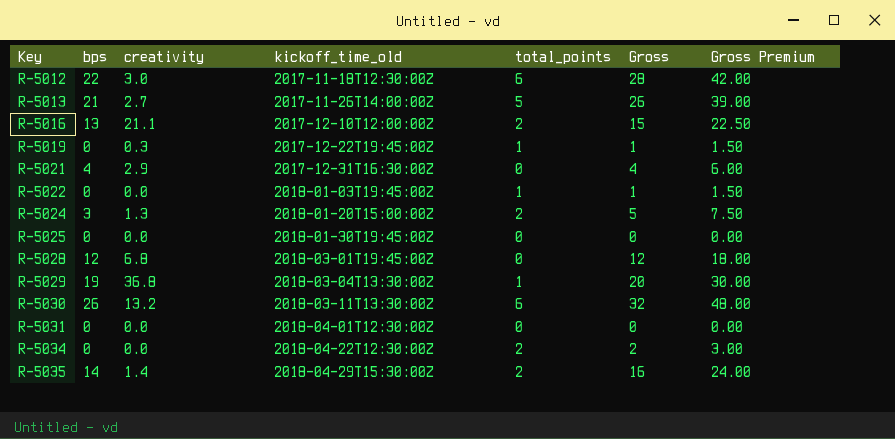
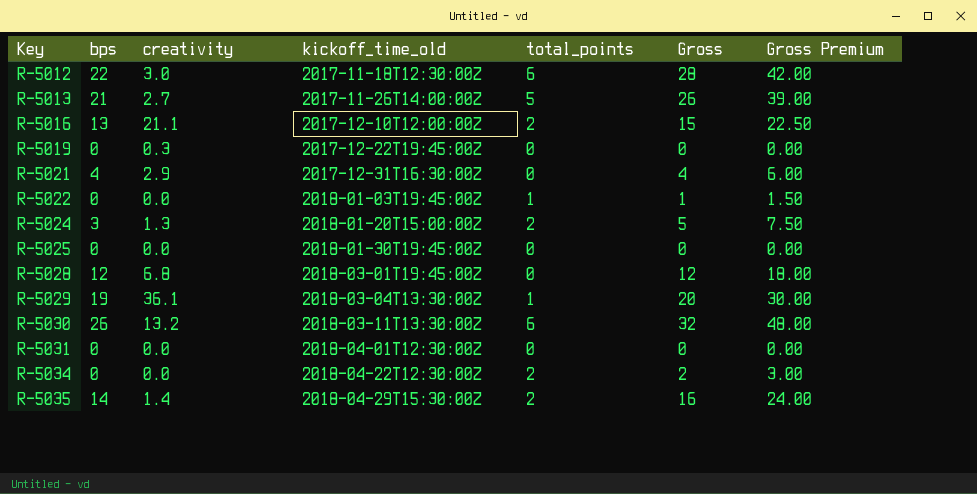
R-5019 | total_points: 1 -> 0
R-5019 | Gross: 1 -> 0
R-5019 | Gross Premium: 1.50 -> 0.00
R-5029 | creativity: 36.8 -> 36.1

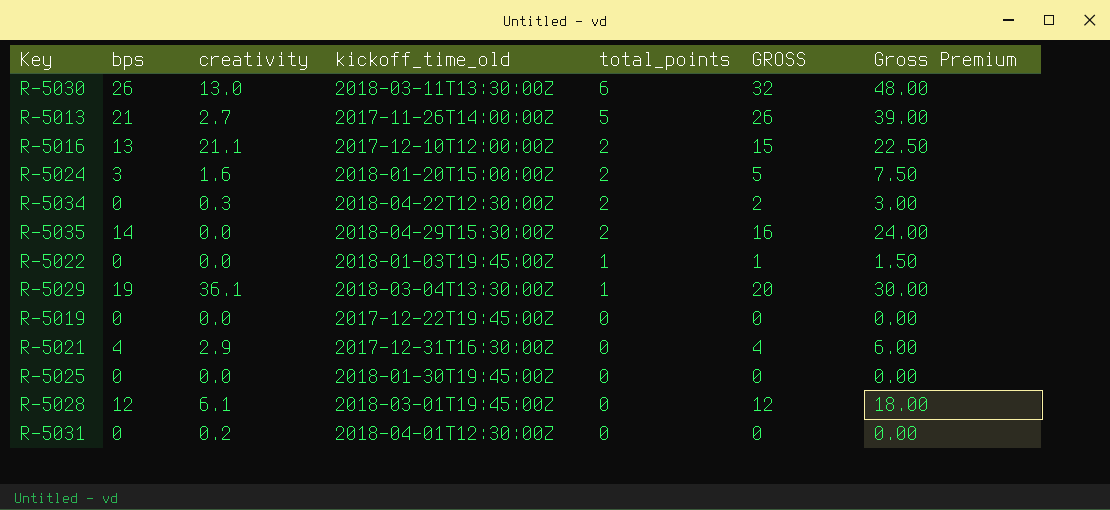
row order: Key ascending -> total_points descending
column name: Gross -> GROSS
row R-5012: 22 | 3.0 | 2017-11-18T12:30:00Z | 6 | 28 | 42.00 -> none
R-5030 | creativity: 13.2 -> 13.0
R-5024 | creativity: 1.3 -> 1.6
R-5034 | creativity: 0.0 -> 0.3
R-5035 | creativity: 1.4 -> 0.0
R-5019 | creativity: 0.3 -> 0.0
R-5028 | creativity: 6.8 -> 6.1
R-5031 | creativity: 0.0 -> 0.2

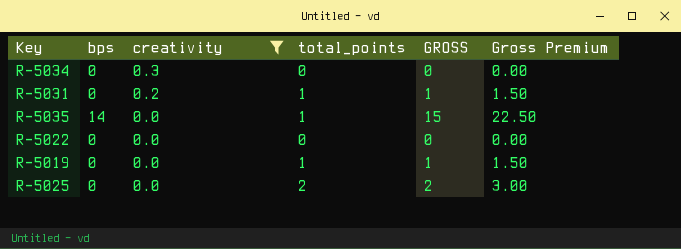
filter: none -> creativity <= 0.3
row order: total_points descending -> creativity descending
column kickoff_time_old | position: 4 -> none
R-5034 | total_points: 2 -> 0
R-5034 | GROSS: 2 -> 0
R-5034 | Gross Premium: 3.00 -> 0.00
R-5031 | total_points: 0 -> 1
R-5031 | GROSS: 0 -> 1
R-5031 | Gross Premium: 0.00 -> 1.50
R-5035 | total_points: 2 -> 1
R-5035 | GROSS: 16 -> 15
R-5035 | Gross Premium: 24.00 -> 22.50
R-5022 | total_points: 1 -> 0
R-5022 | GROSS: 1 -> 0
R-5022 | Gross Premium: 1.50 -> 0.00
R-5019 | total_points: 0 -> 1
R-5019 | GROSS: 0 -> 1
R-5019 | Gross Premium: 0.00 -> 1.50
R-5025 | total_points: 0 -> 2
R-5025 | GROSS: 0 -> 2
R-5025 | Gross Premium: 0.00 -> 3.00

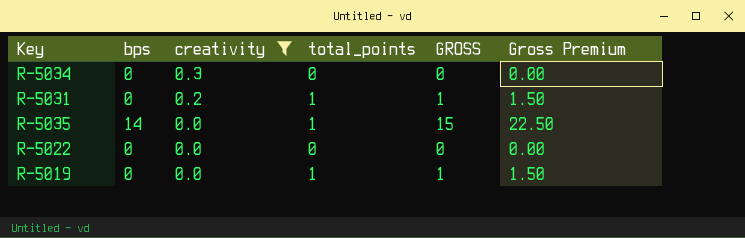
row R-5025: 0 | 0.0 | 2 | 2 | 3.00 -> none

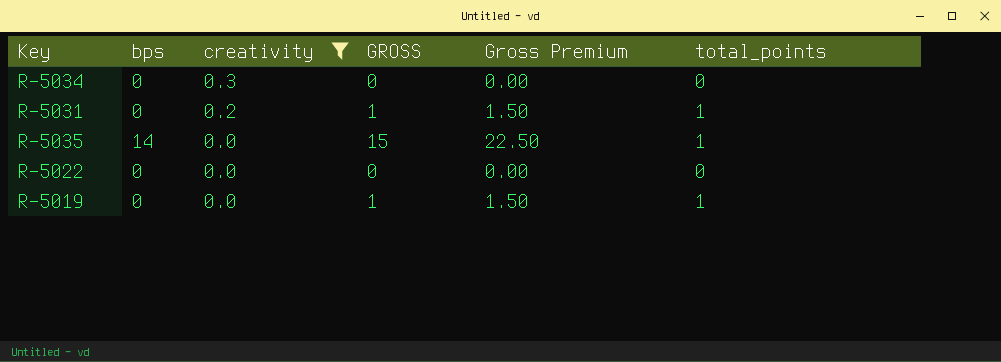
column total_points | position: 4 -> 6

